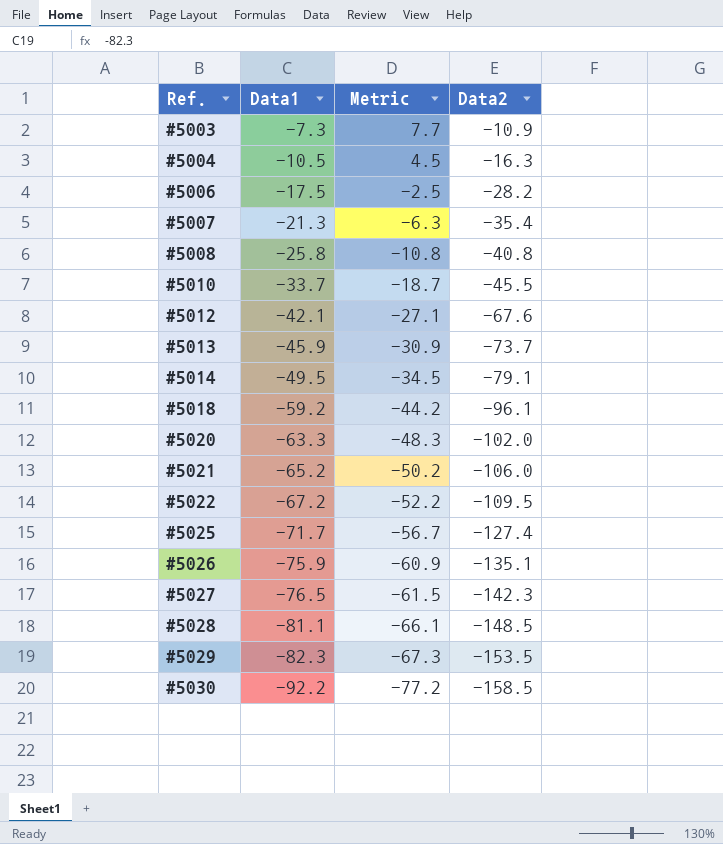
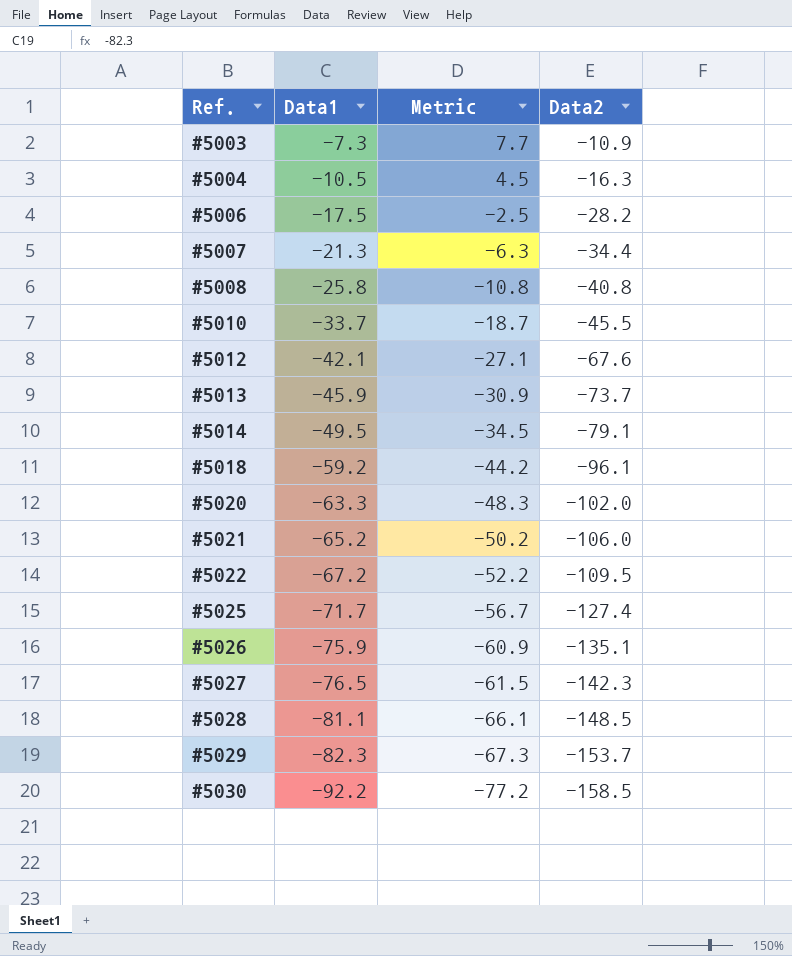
#5007 | Data2: -35.4 -> -34.4
#5029 | Data2: -153.5 -> -153.7

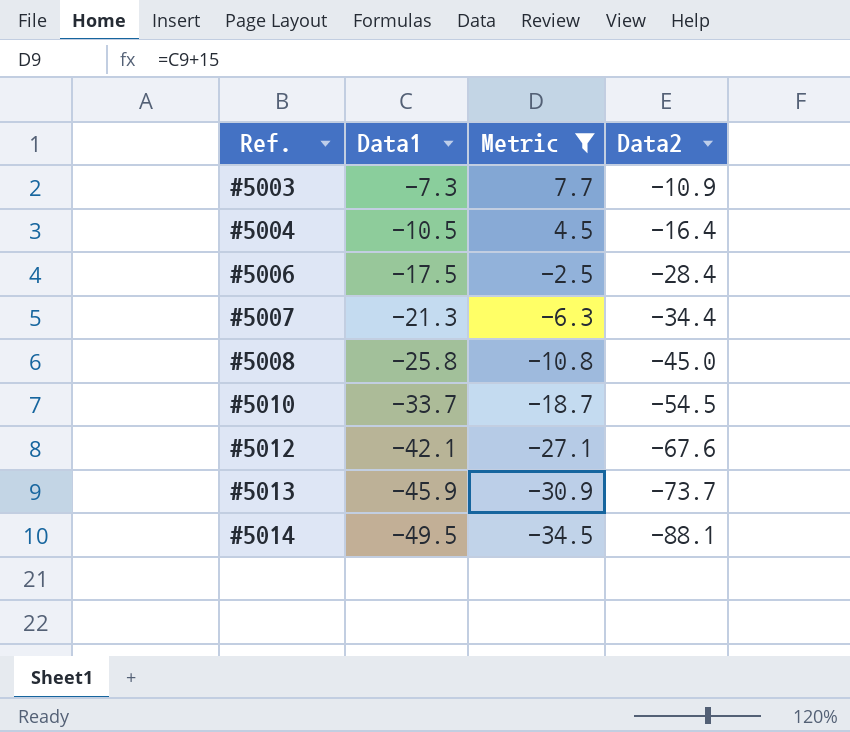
filter: none -> Metric >= -34.5
#5004 | Data2: -16.3 -> -16.4
#5006 | Data2: -28.2 -> -28.4
#5008 | Data2: -40.8 -> -45.0
#5010 | Data2: -45.5 -> -54.5
#5014 | Data2: -79.1 -> -88.1

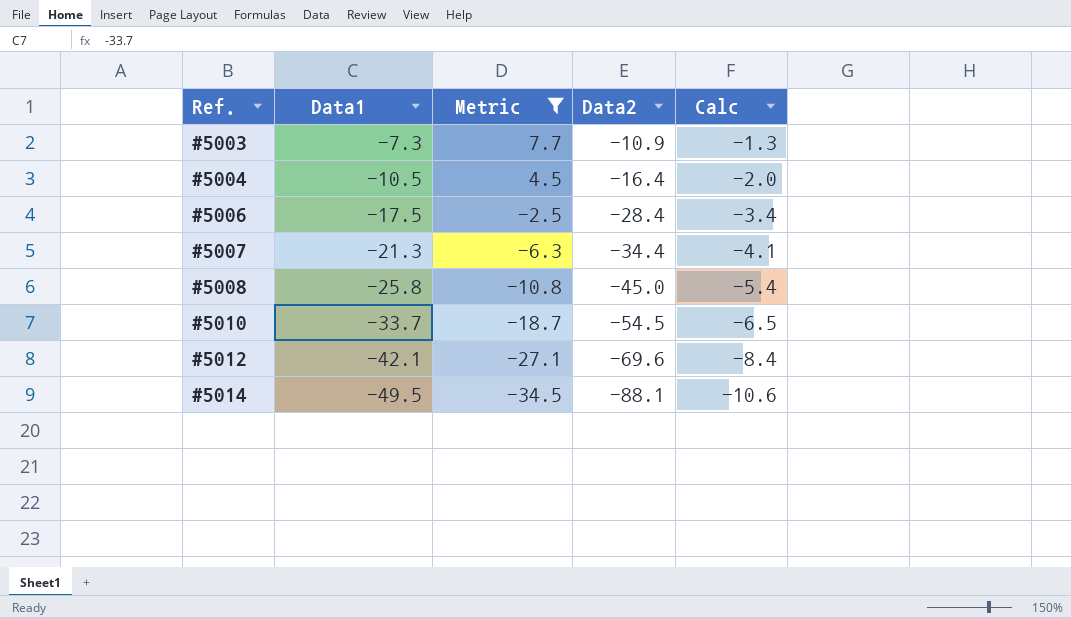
column Calc | formula: none -> [Data2] * 0.12
row #5013: -45.9 | -30.9 | -73.7 -> none
#5012 | Data2: -67.6 -> -69.6

